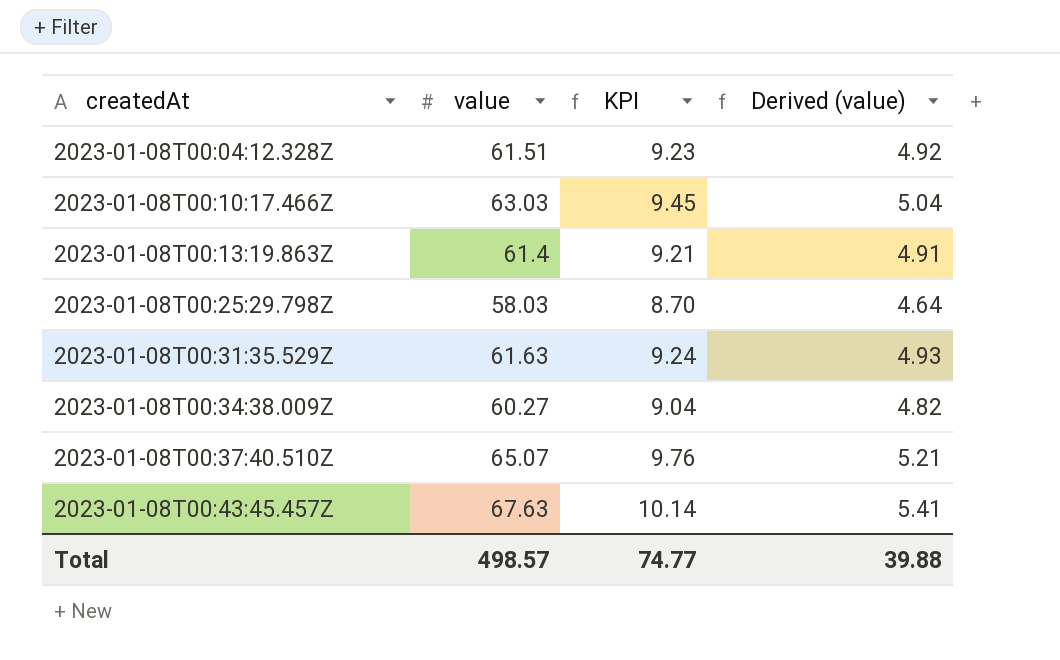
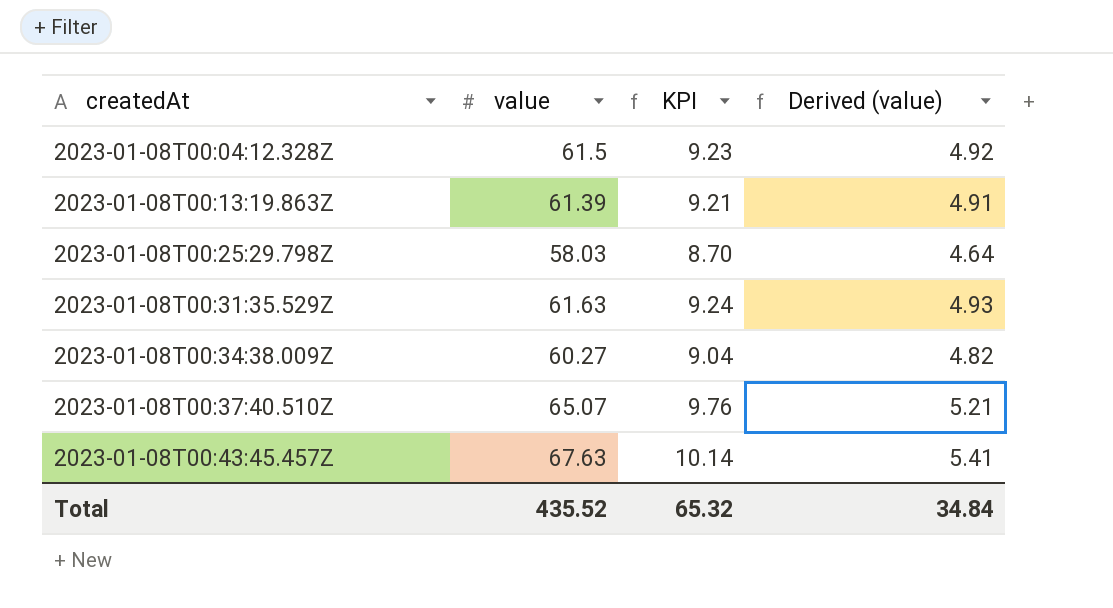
row 2023-01-08T00:10:17.466Z: 63.03 | 9.45 | 5.04 -> none
2023-01-08T00:04:12.328Z | value: 61.51 -> 61.5
2023-01-08T00:13:19.863Z | value: 61.4 -> 61.39
Total | value: 498.57 -> 435.52
Total | KPI: 74.77 -> 65.32
Total | Derived (value): 39.88 -> 34.84

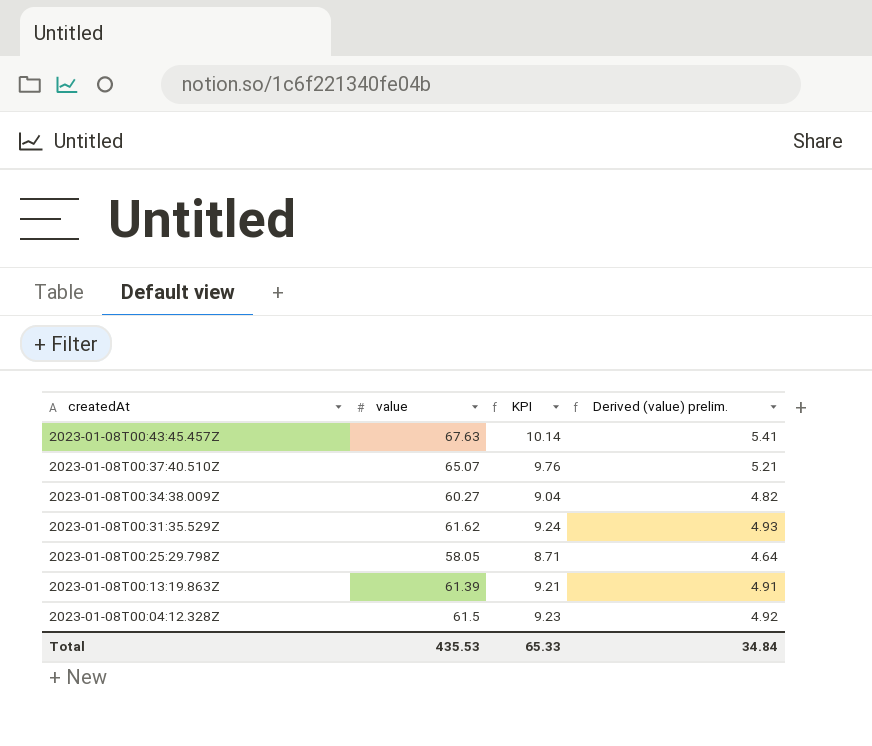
row order: createdAt ascending -> createdAt descending
column name: Derived (value) -> Derived (value) prelim.
2023-01-08T00:31:35.529Z | value: 61.63 -> 61.62
2023-01-08T00:25:29.798Z | value: 58.03 -> 58.05
2023-01-08T00:25:29.798Z | KPI: 8.70 -> 8.71
Total | value: 435.52 -> 435.53
Total | KPI: 65.32 -> 65.33

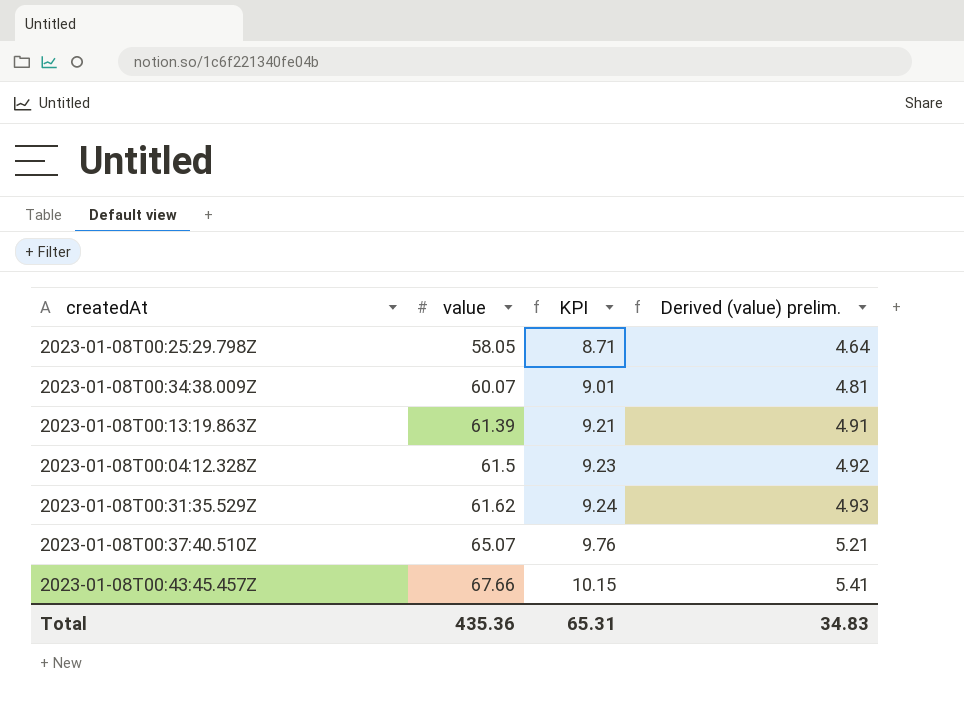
row order: createdAt descending -> value ascending
2023-01-08T00:34:38.009Z | value: 60.27 -> 60.07
2023-01-08T00:34:38.009Z | KPI: 9.04 -> 9.01
2023-01-08T00:34:38.009Z | Derived (value) prelim.: 4.82 -> 4.81
2023-01-08T00:43:45.457Z | value: 67.63 -> 67.66
2023-01-08T00:43:45.457Z | KPI: 10.14 -> 10.15
Total | value: 435.53 -> 435.36
Total | KPI: 65.33 -> 65.31
Total | Derived (value) prelim.: 34.84 -> 34.83

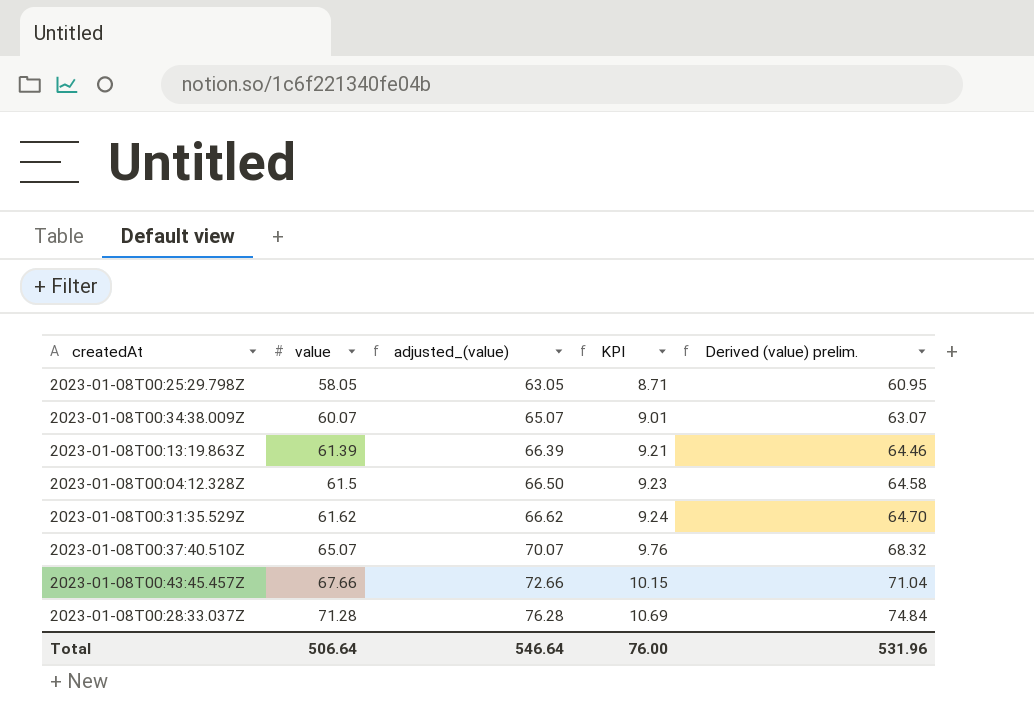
column adjusted_(value) | formula: none -> [value] + 5
column Derived (value) prelim. | formula: [value] * 0.08 -> [value] * 1.05
row 2023-01-08T00:28:33.037Z: none -> 71.28 | 76.28 | 10.69 | 74.84
Total | value: 435.36 -> 506.64
Total | KPI: 65.31 -> 76.00
Total | Derived (value) prelim.: 34.83 -> 531.96

